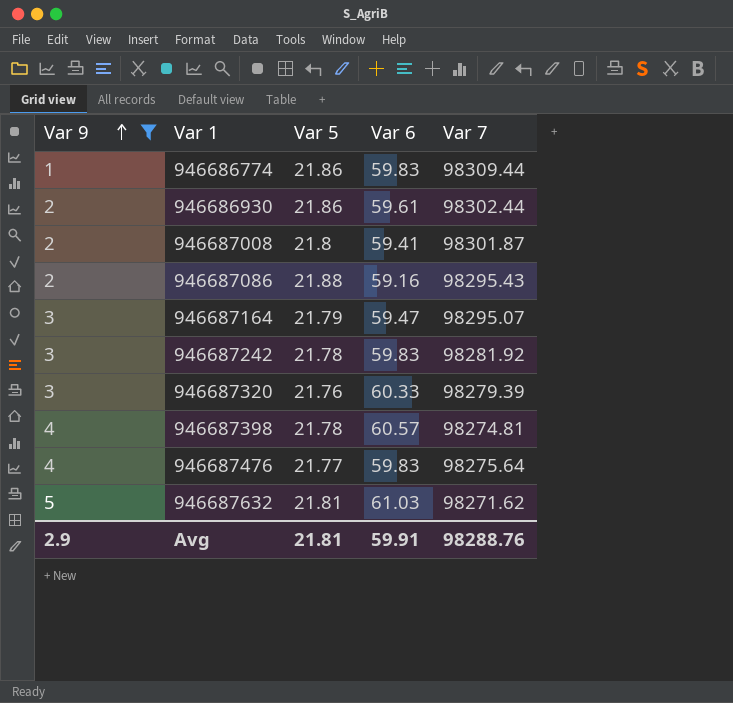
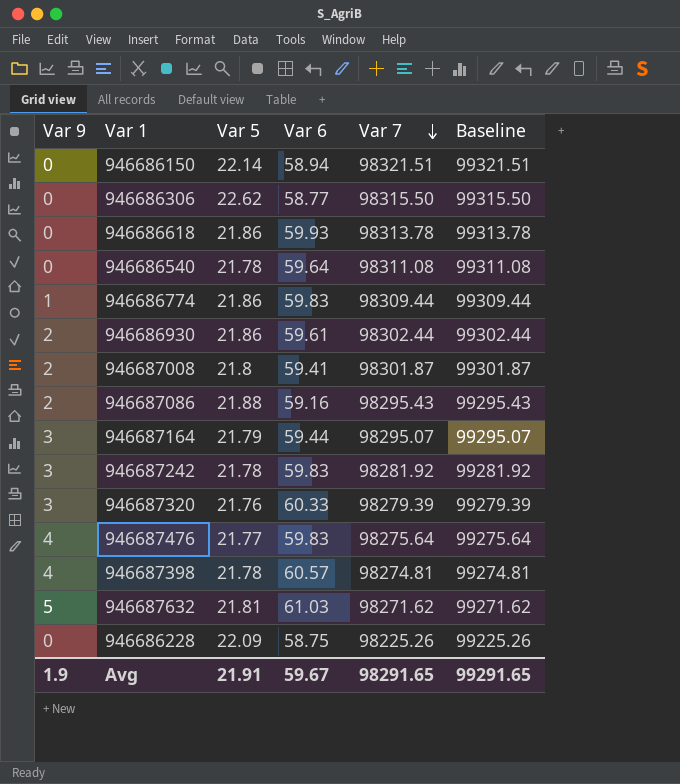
filter: Var 9 != 0 -> none
row order: Var 9 ascending -> Var 7 descending
column Baseline | formula: none -> [Var 7] + 1000
946687164 | Var 6: 59.47 -> 59.44
Avg | Var 9: 2.9 -> 1.9
Avg | Var 5: 21.81 -> 21.91
Avg | Var 6: 59.91 -> 59.67
Avg | Var 7: 98288.76 -> 98291.65

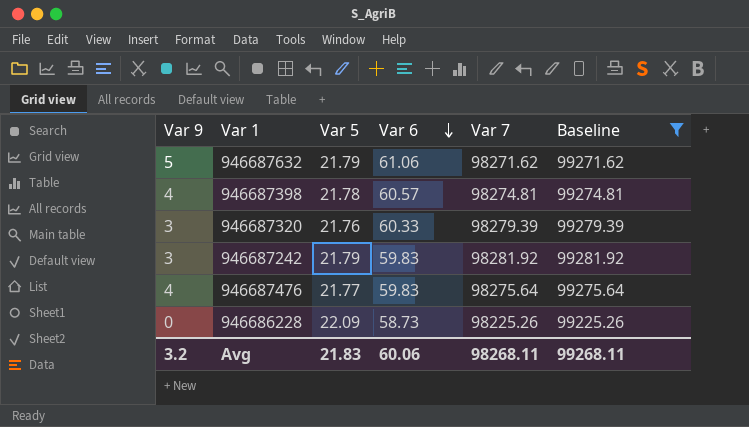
filter: none -> Baseline <= 99281.92
row order: Var 7 descending -> Var 6 descending
946687632 | Var 5: 21.81 -> 21.79
946687632 | Var 6: 61.03 -> 61.06
946687242 | Var 5: 21.78 -> 21.79
946686228 | Var 6: 58.75 -> 58.73
Avg | Var 9: 1.9 -> 3.2
Avg | Var 5: 21.91 -> 21.83
Avg | Var 6: 59.67 -> 60.06
Avg | Var 7: 98291.65 -> 98268.11
Avg | Baseline: 99291.65 -> 99268.11

